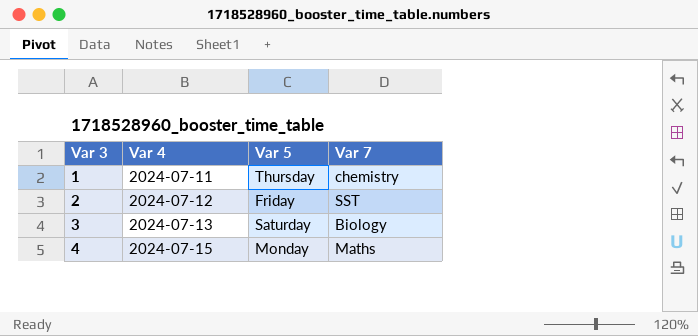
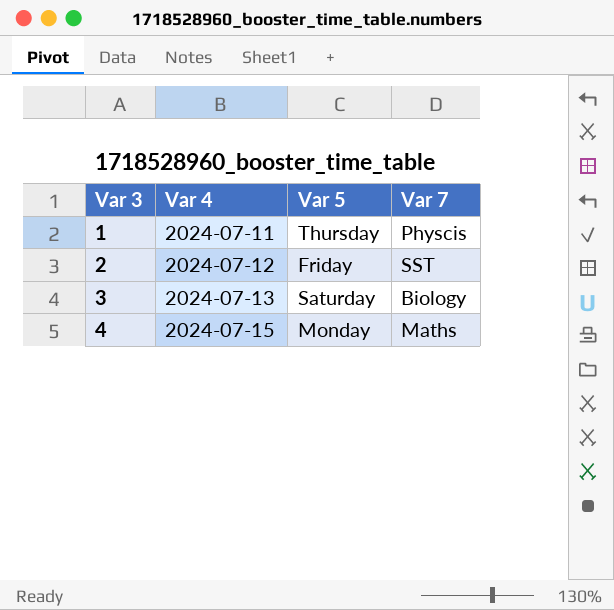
1 | Var 7: chemistry -> Physcis

